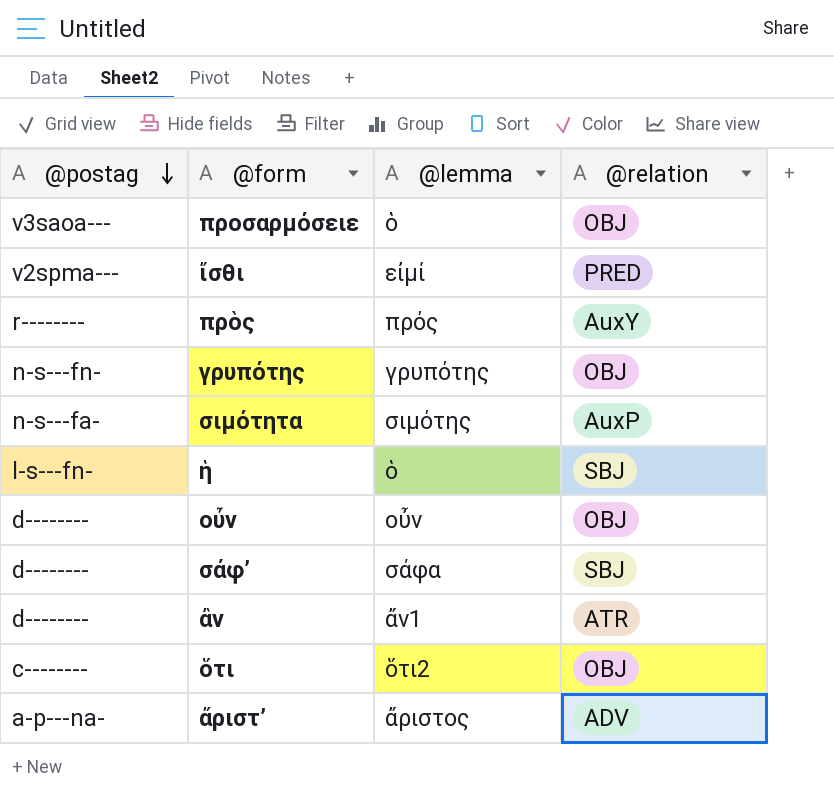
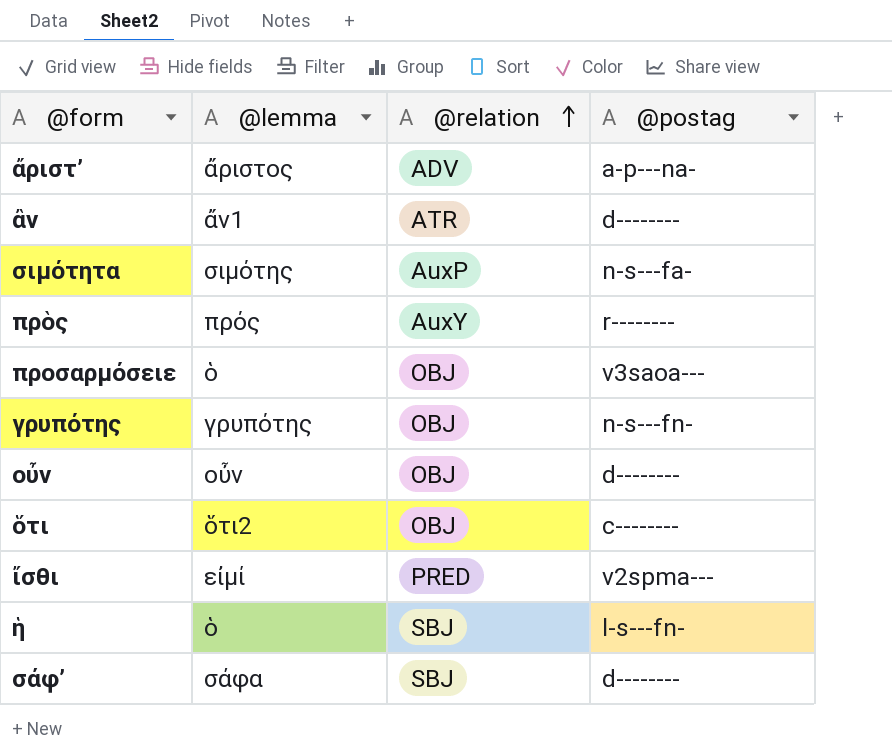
row order: @postag descending -> @relation ascending
column @postag | position: 1 -> 4

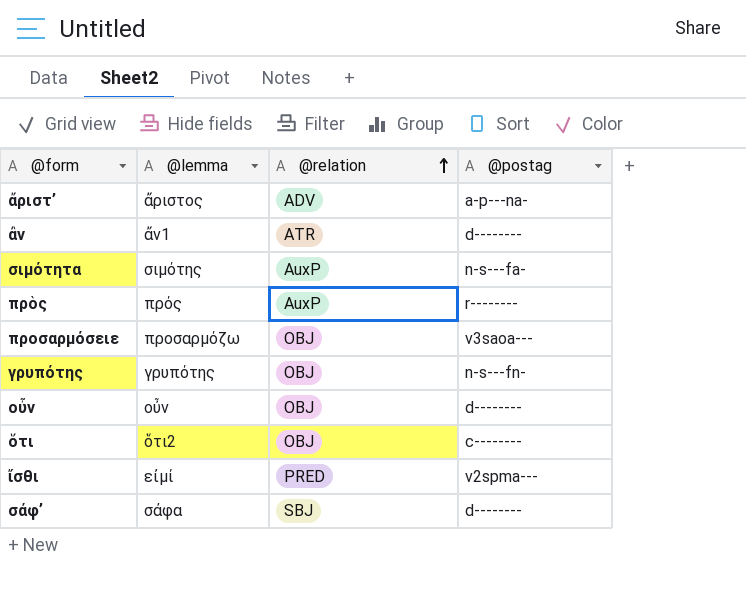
row ἡ: ὁ | SBJ | l-s---fn- -> none
πρὸς | @relation: AuxY -> AuxP
προσαρμόσειε | @lemma: ὁ -> προσαρμόζω

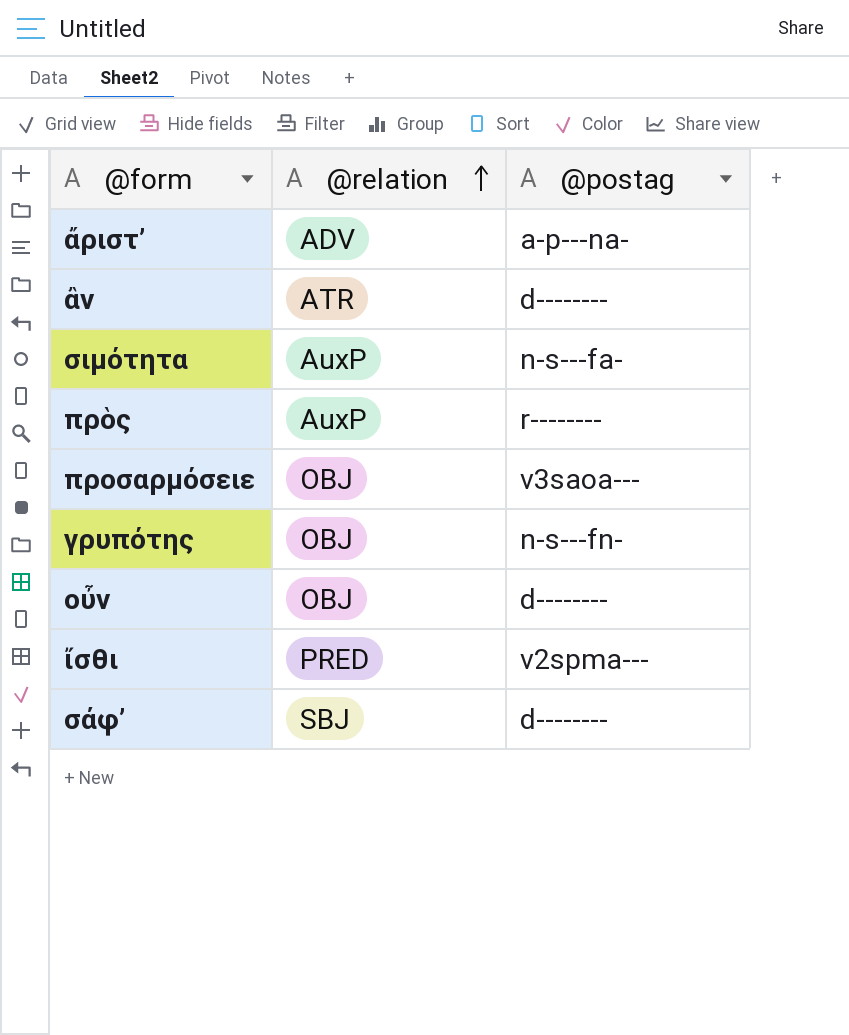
column @lemma | position: 2 -> none
row ὅτι: ὅτι2 | OBJ | c-------- -> none

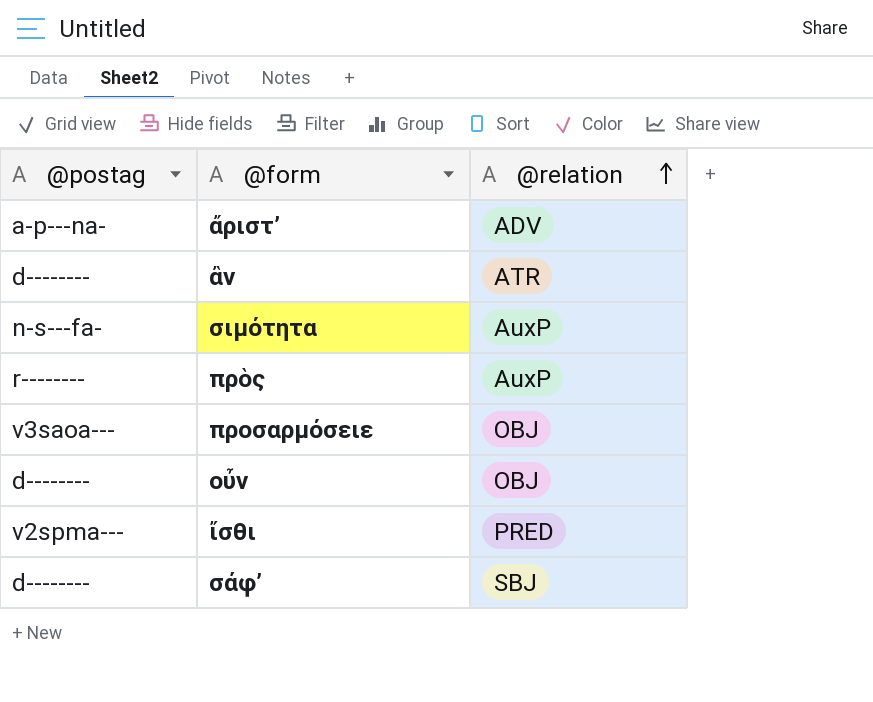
column @postag | position: 3 -> 1
row γρυπότης: OBJ | n-s---fn- -> none

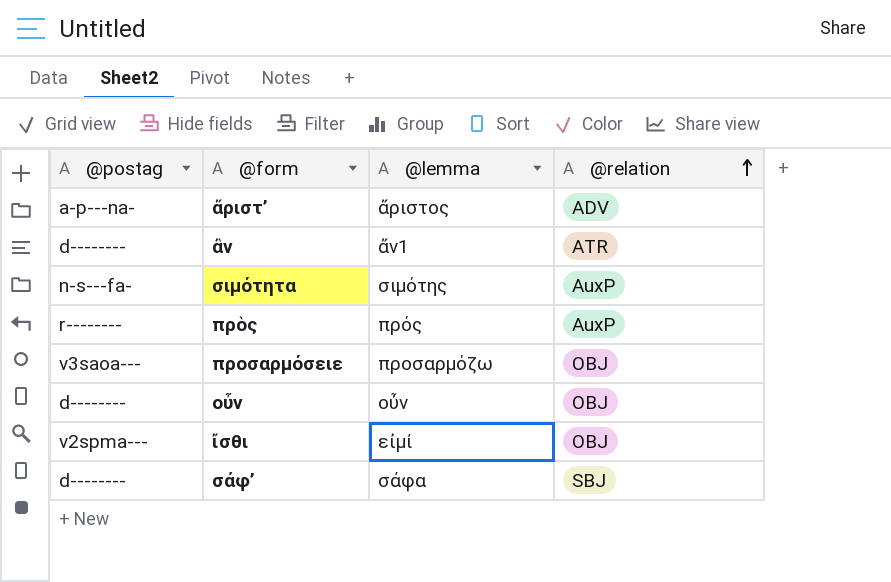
column @lemma | position: none -> 3
ἴσθι | @relation: PRED -> OBJ

